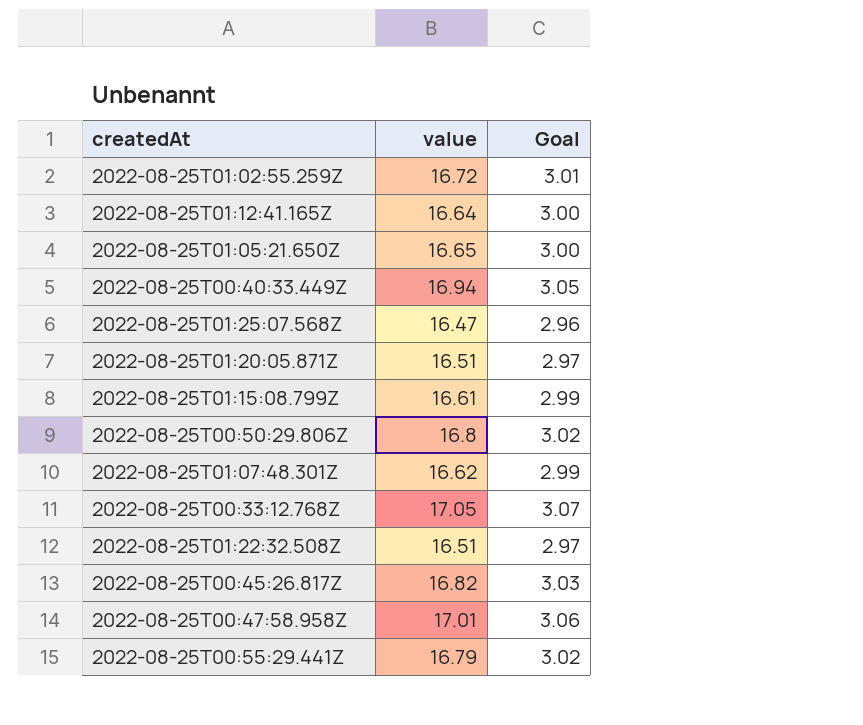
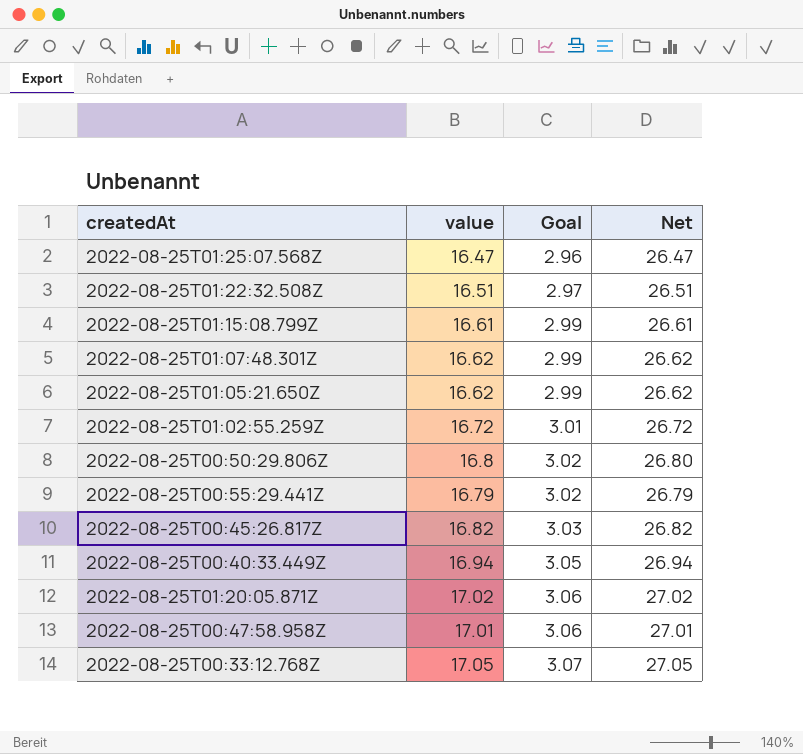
row order: none -> Goal ascending
column Net | formula: none -> [value] + 10
row 2022-08-25T01:12:41.165Z: 16.64 | 3.00 -> none
2022-08-25T01:05:21.650Z | value: 16.65 -> 16.62
2022-08-25T01:05:21.650Z | Goal: 3.00 -> 2.99
2022-08-25T01:20:05.871Z | value: 16.51 -> 17.02
2022-08-25T01:20:05.871Z | Goal: 2.97 -> 3.06

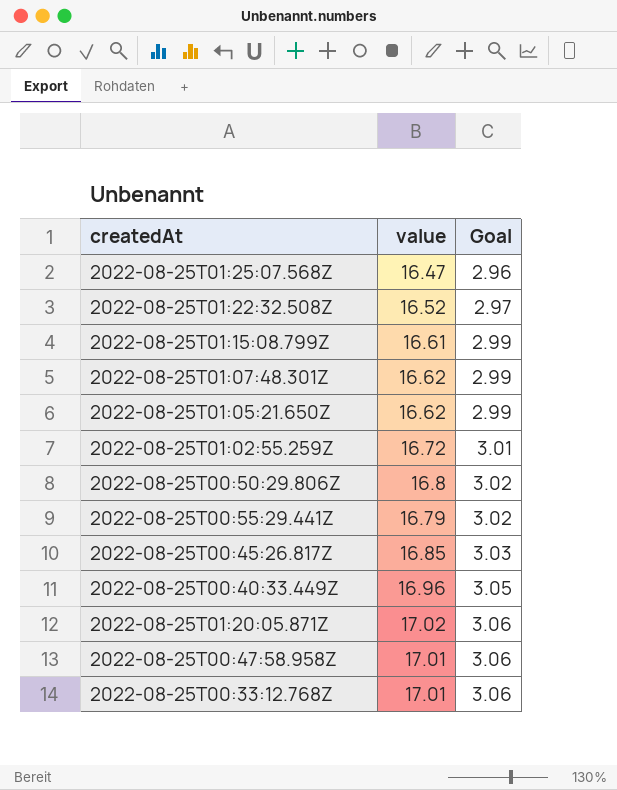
column Net | formula: [value] + 10 -> none
2022-08-25T01:22:32.508Z | value: 16.51 -> 16.52
2022-08-25T00:45:26.817Z | value: 16.82 -> 16.85
2022-08-25T00:40:33.449Z | value: 16.94 -> 16.96
2022-08-25T00:33:12.768Z | value: 17.05 -> 17.01
2022-08-25T00:33:12.768Z | Goal: 3.07 -> 3.06

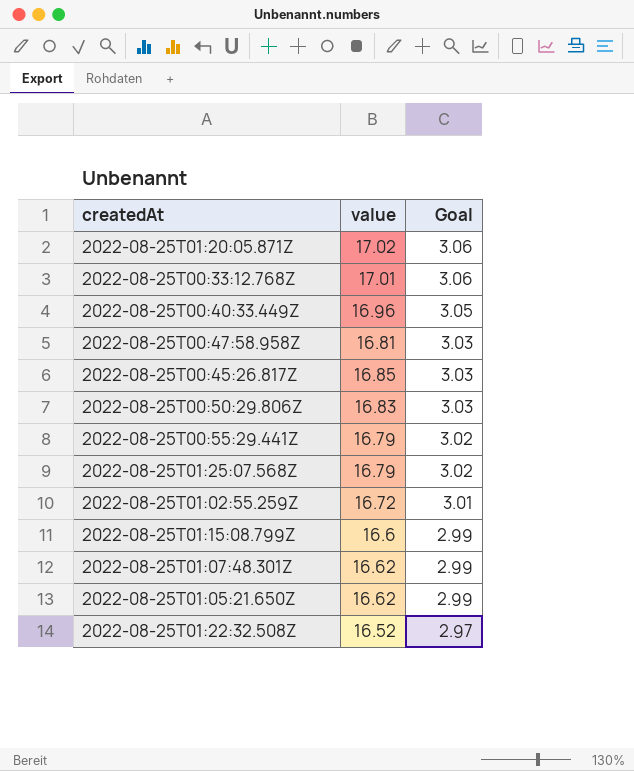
row order: Goal ascending -> Goal descending
2022-08-25T00:47:58.958Z | value: 17.01 -> 16.81
2022-08-25T00:47:58.958Z | Goal: 3.06 -> 3.03
2022-08-25T00:50:29.806Z | value: 16.8 -> 16.83
2022-08-25T00:50:29.806Z | Goal: 3.02 -> 3.03
2022-08-25T01:25:07.568Z | value: 16.47 -> 16.79
2022-08-25T01:25:07.568Z | Goal: 2.96 -> 3.02
2022-08-25T01:15:08.799Z | value: 16.61 -> 16.6

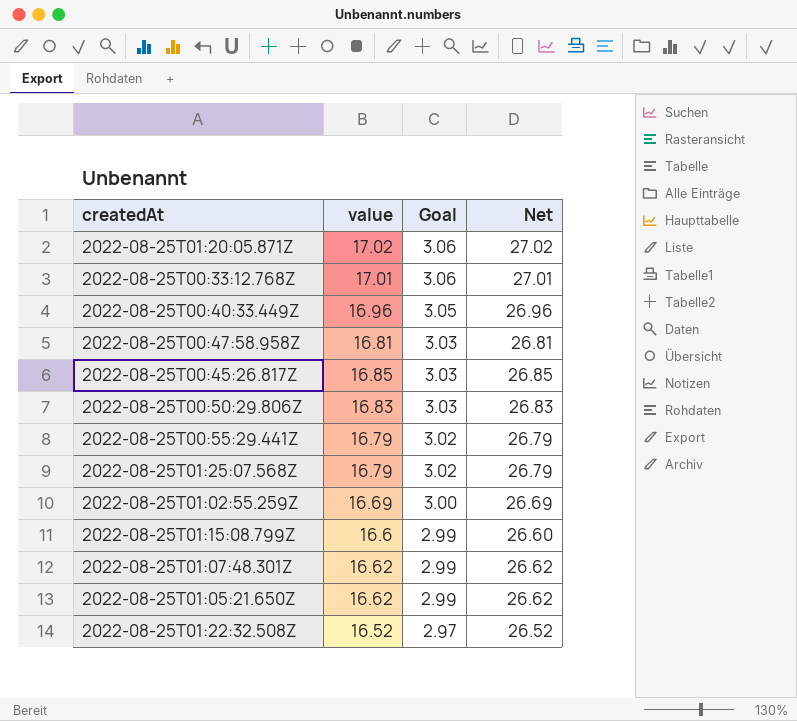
column Net | formula: none -> [value] + 10
2022-08-25T01:02:55.259Z | value: 16.72 -> 16.69
2022-08-25T01:02:55.259Z | Goal: 3.01 -> 3.00

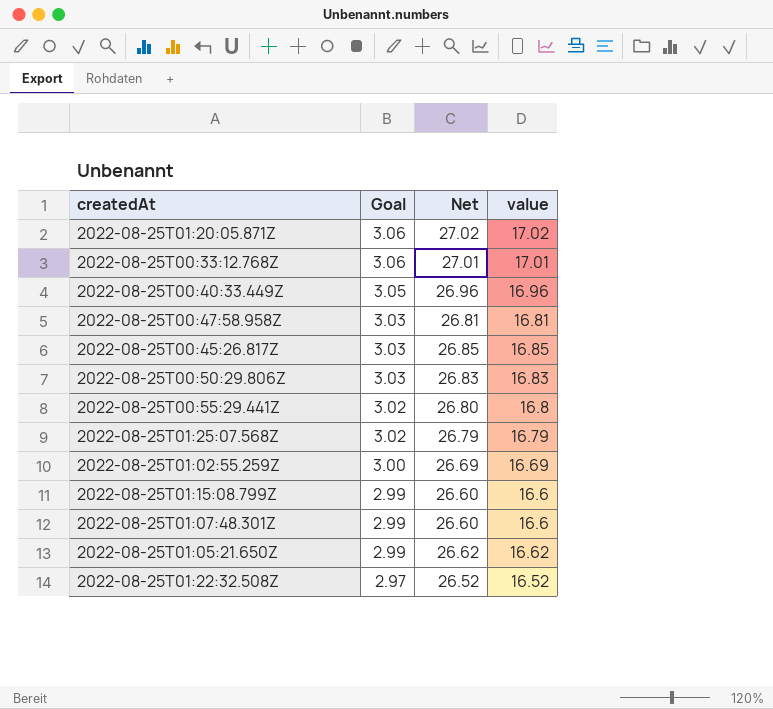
column value | position: 2 -> 4
2022-08-25T00:55:29.441Z | Net: 26.79 -> 26.80
2022-08-25T00:55:29.441Z | value: 16.79 -> 16.8
2022-08-25T01:07:48.301Z | Net: 26.62 -> 26.60
2022-08-25T01:07:48.301Z | value: 16.62 -> 16.6

